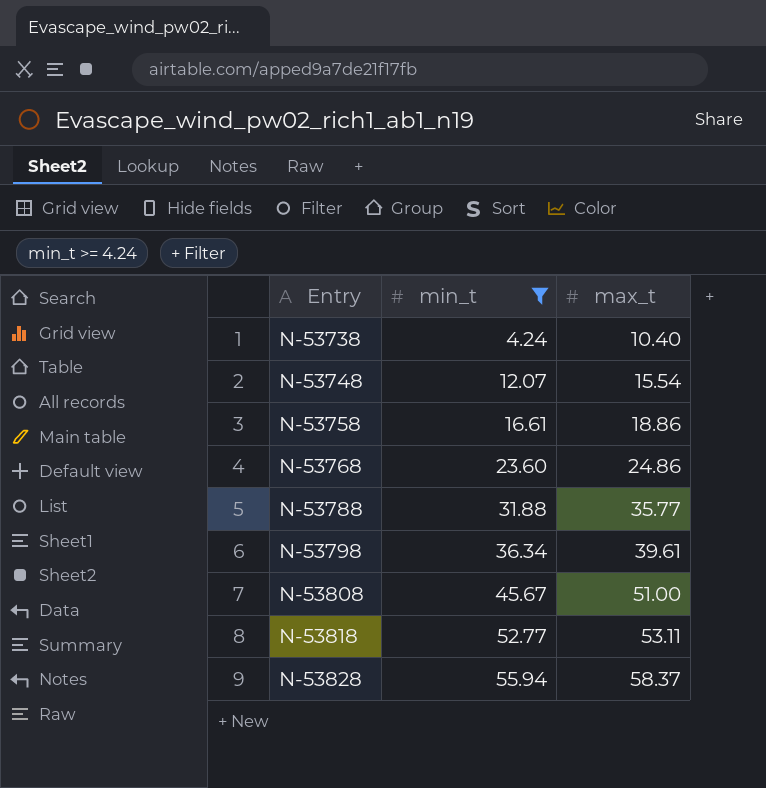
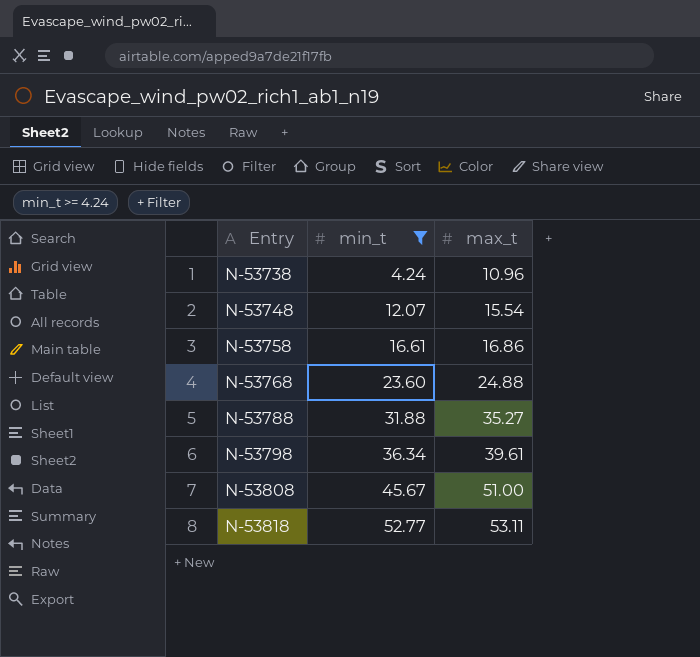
row N-53828: 55.94 | 58.37 -> none
N-53738 | max_t: 10.40 -> 10.96
N-53758 | max_t: 18.86 -> 16.86
N-53768 | max_t: 24.86 -> 24.88
N-53788 | max_t: 35.77 -> 35.27

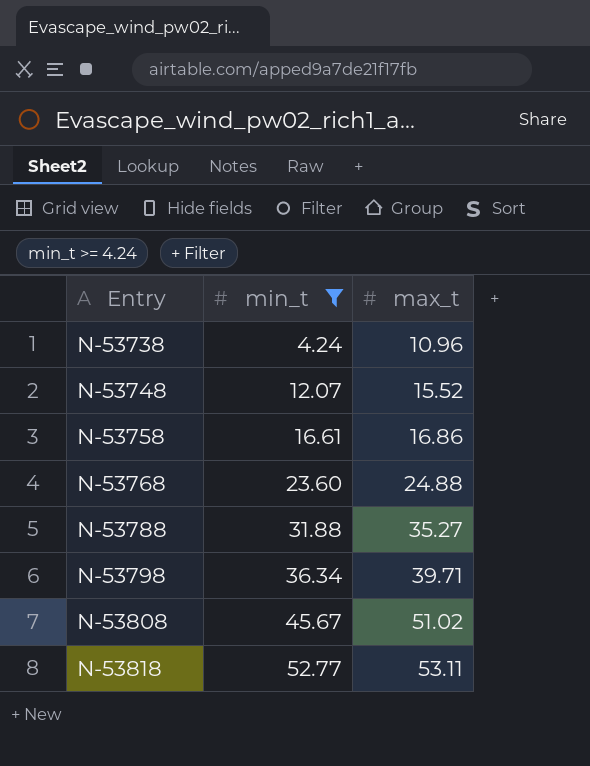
N-53748 | max_t: 15.54 -> 15.52
N-53798 | max_t: 39.61 -> 39.71
N-53808 | max_t: 51.00 -> 51.02

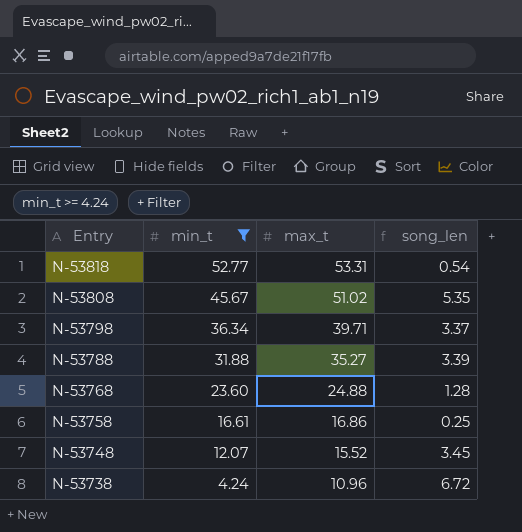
row order: Entry ascending -> Entry descending
column song_len | formula: none -> [max_t] - [min_t]
N-53818 | max_t: 53.11 -> 53.31

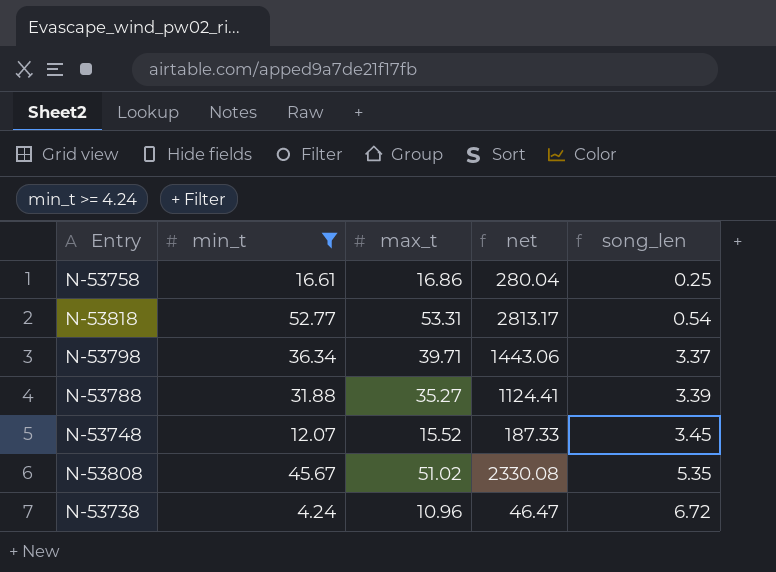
row order: Entry descending -> song_len ascending
column net | formula: none -> [min_t] * [max_t]
row N-53768: 23.60 | 24.88 | 1.28 -> none

